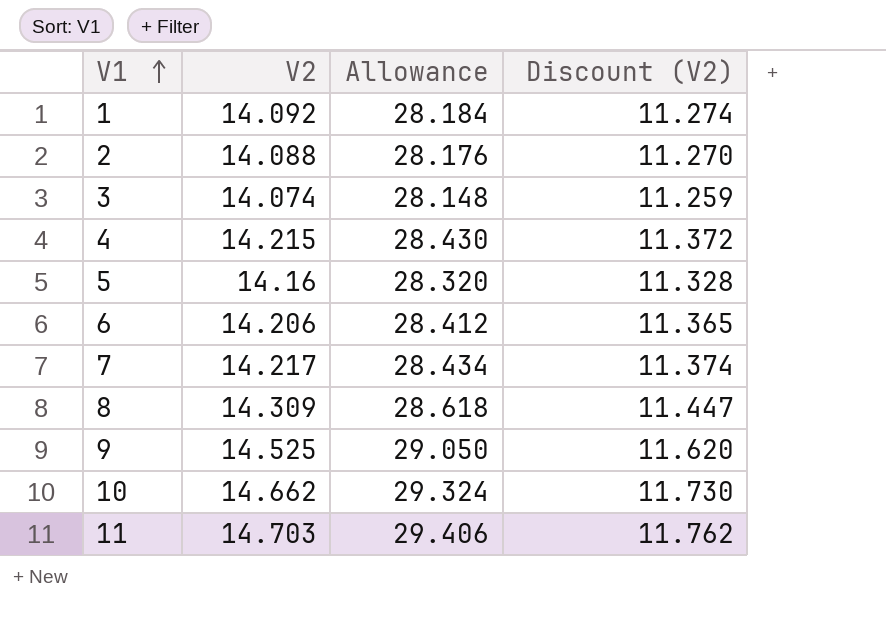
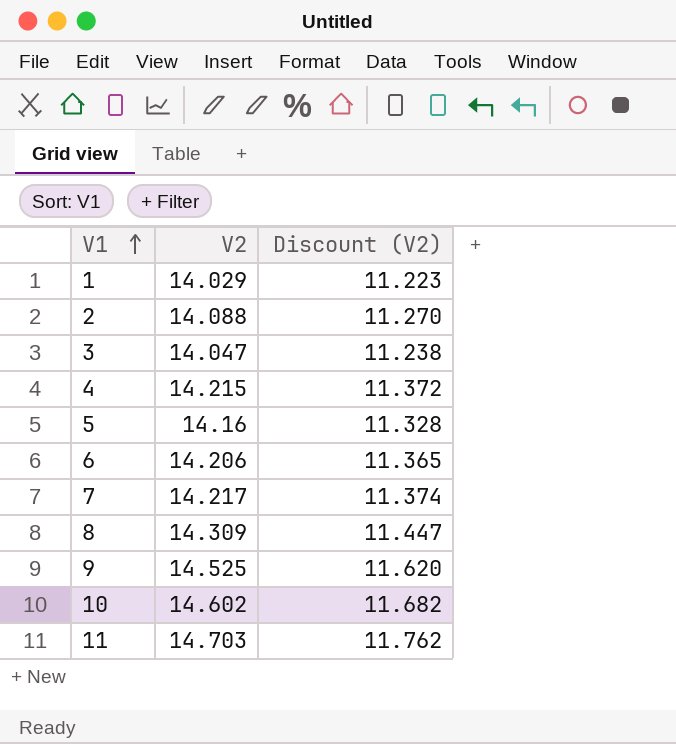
column Allowance | formula: [V2] * 2 -> none
1 | V2: 14.092 -> 14.029
1 | Discount (V2): 11.274 -> 11.223
3 | V2: 14.074 -> 14.047
3 | Discount (V2): 11.259 -> 11.238
10 | V2: 14.662 -> 14.602
10 | Discount (V2): 11.730 -> 11.682

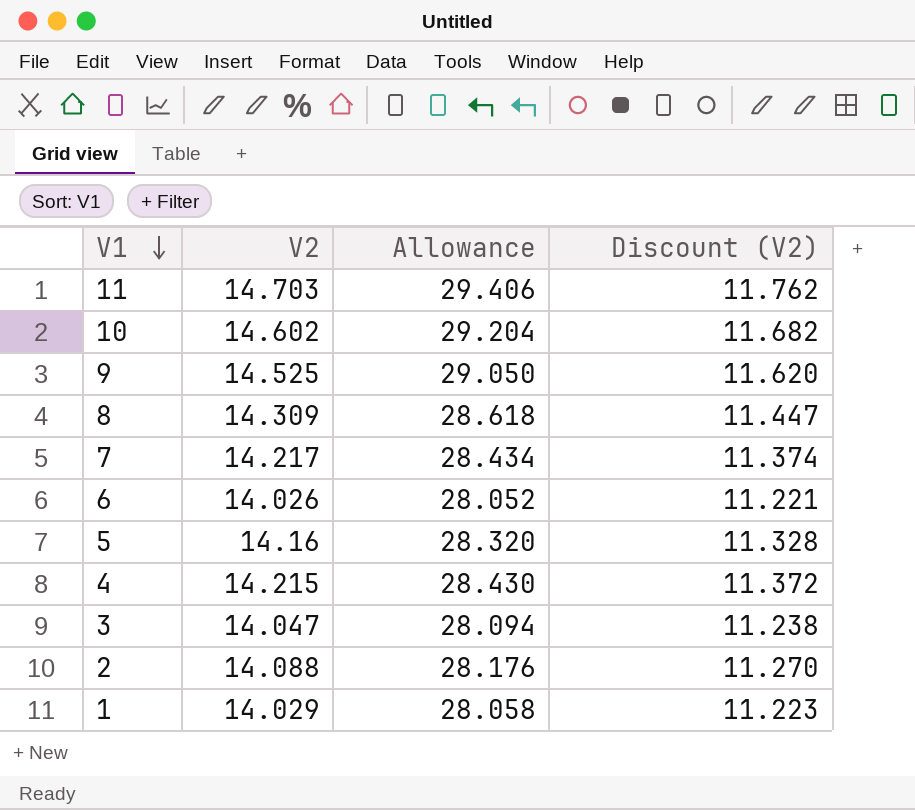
row order: V1 ascending -> V1 descending
column Allowance | formula: none -> [V2] * 2
6 | V2: 14.206 -> 14.026
6 | Discount (V2): 11.365 -> 11.221

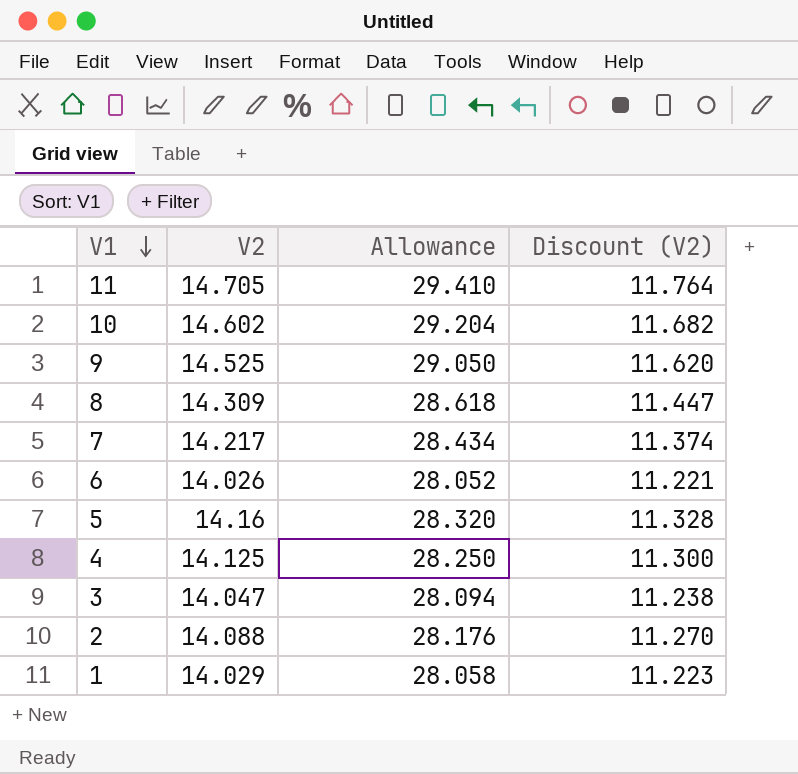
11 | V2: 14.703 -> 14.705
11 | Allowance: 29.406 -> 29.410
11 | Discount (V2): 11.762 -> 11.764
4 | V2: 14.215 -> 14.125
4 | Allowance: 28.430 -> 28.250
4 | Discount (V2): 11.372 -> 11.300

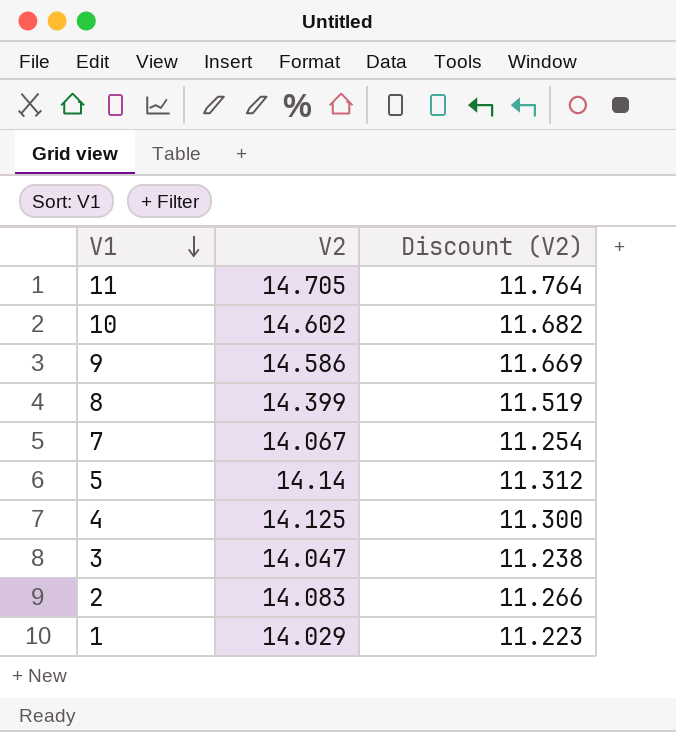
column Allowance | formula: [V2] * 2 -> none
row 6: 14.026 | 28.052 | 11.221 -> none
9 | V2: 14.525 -> 14.586
9 | Discount (V2): 11.620 -> 11.669
8 | V2: 14.309 -> 14.399
8 | Discount (V2): 11.447 -> 11.519
7 | V2: 14.217 -> 14.067
7 | Discount (V2): 11.374 -> 11.254
5 | V2: 14.16 -> 14.14
5 | Discount (V2): 11.328 -> 11.312
2 | V2: 14.088 -> 14.083
2 | Discount (V2): 11.270 -> 11.266

